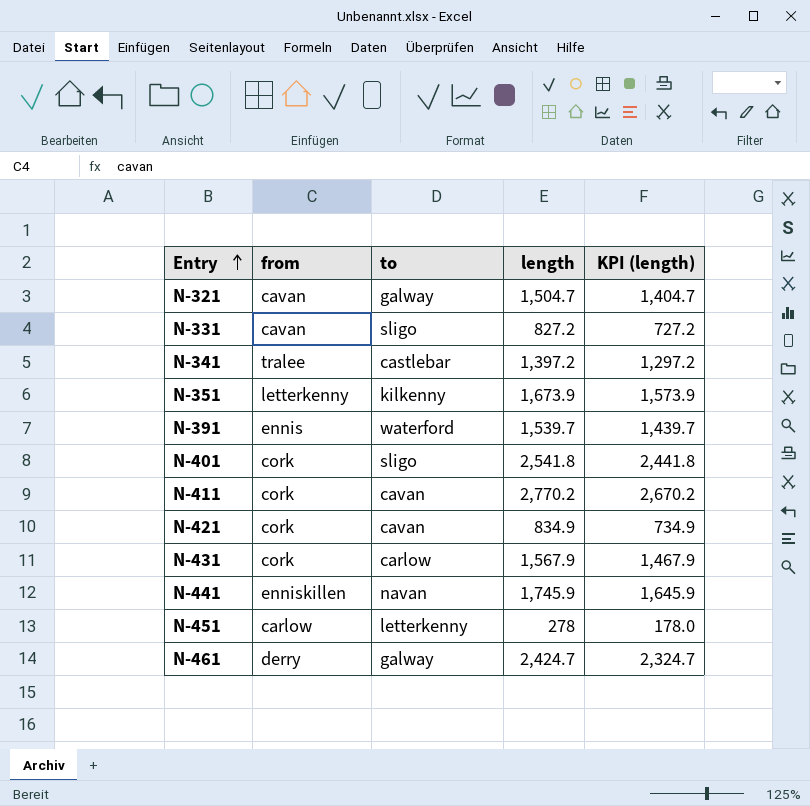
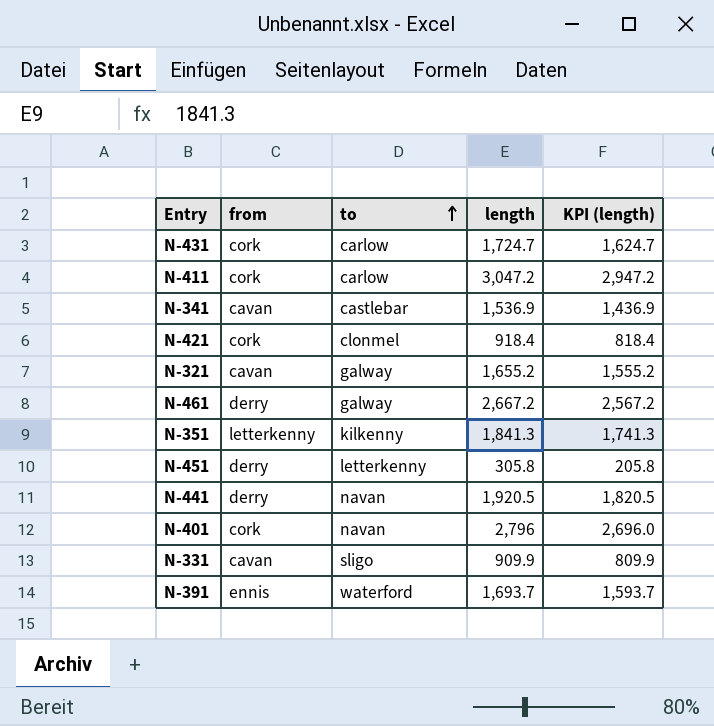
row order: Entry ascending -> to ascending
N-431 | length: 1,567.9 -> 1,724.7
N-431 | KPI (length): 1,467.9 -> 1,624.7
N-411 | to: cavan -> carlow
N-411 | length: 2,770.2 -> 3,047.2
N-411 | KPI (length): 2,670.2 -> 2,947.2
N-341 | from: tralee -> cavan
N-341 | length: 1,397.2 -> 1,536.9
N-341 | KPI (length): 1,297.2 -> 1,436.9
N-421 | to: cavan -> clonmel
N-421 | length: 834.9 -> 918.4
N-421 | KPI (length): 734.9 -> 818.4
N-321 | length: 1,504.7 -> 1,655.2
N-321 | KPI (length): 1,404.7 -> 1,555.2
N-461 | length: 2,424.7 -> 2,667.2
N-461 | KPI (length): 2,324.7 -> 2,567.2
N-351 | length: 1,673.9 -> 1,841.3
N-351 | KPI (length): 1,573.9 -> 1,741.3
N-451 | from: carlow -> derry
N-451 | length: 278 -> 305.8
N-451 | KPI (length): 178.0 -> 205.8
N-441 | from: enniskillen -> derry
N-441 | length: 1,745.9 -> 1,920.5
N-441 | KPI (length): 1,645.9 -> 1,820.5
N-401 | to: sligo -> navan
N-401 | length: 2,541.8 -> 2,796
N-401 | KPI (length): 2,441.8 -> 2,696.0
N-331 | length: 827.2 -> 909.9
N-331 | KPI (length): 727.2 -> 809.9
N-391 | length: 1,539.7 -> 1,693.7
N-391 | KPI (length): 1,439.7 -> 1,593.7

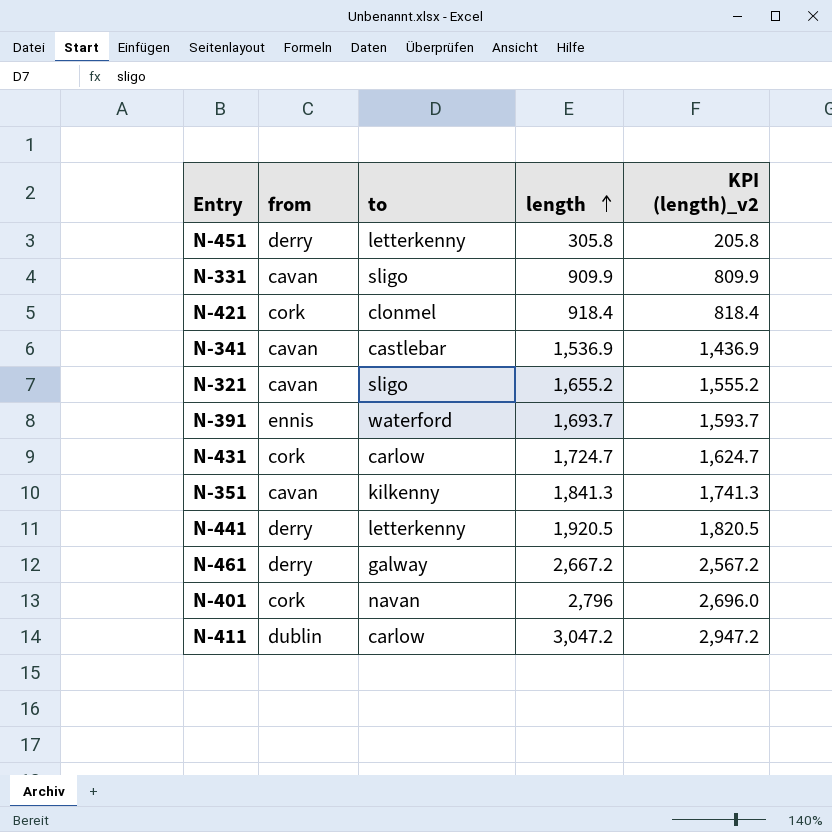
row order: to ascending -> length ascending
column name: KPI (length) -> KPI (length)_v2
N-321 | to: galway -> sligo
N-351 | from: letterkenny -> cavan
N-441 | to: navan -> letterkenny
N-411 | from: cork -> dublin

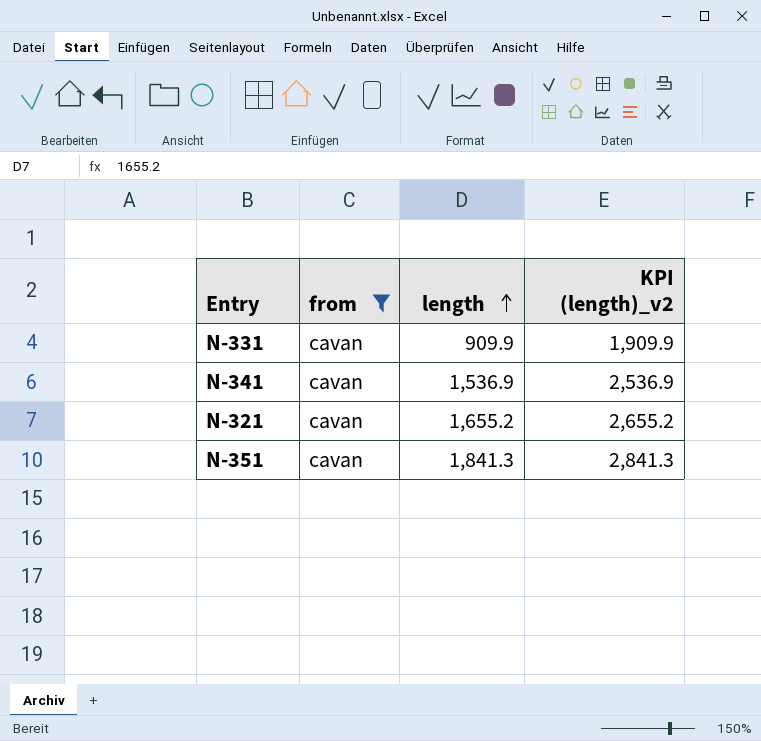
filter: none -> from = cavan
column to | position: 3 -> none
column KPI (length)_v2 | formula: [length] - 100 -> [length] + 1000

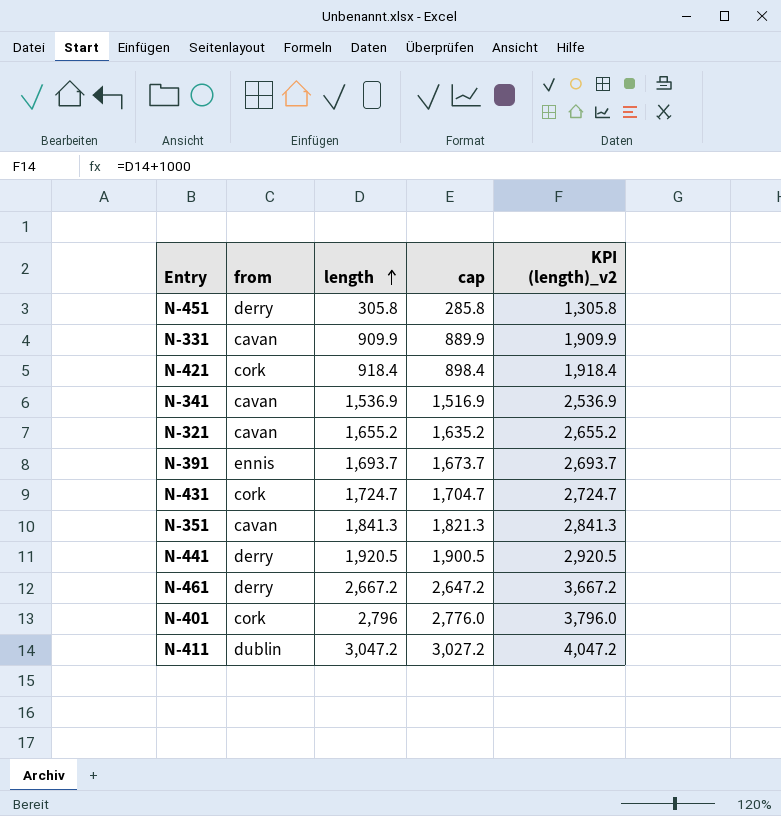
filter: from = cavan -> none
column cap | formula: none -> [length] - 20

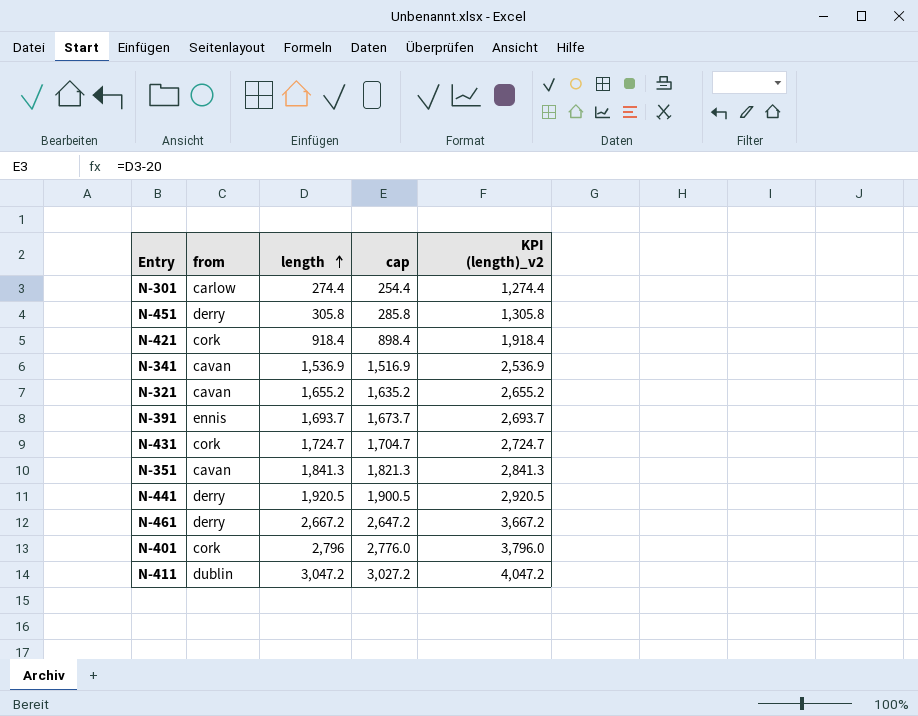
row N-331: cavan | 909.9 | 889.9 | 1,909.9 -> none
row N-301: none -> carlow | 274.4 | 254.4 | 1,274.4

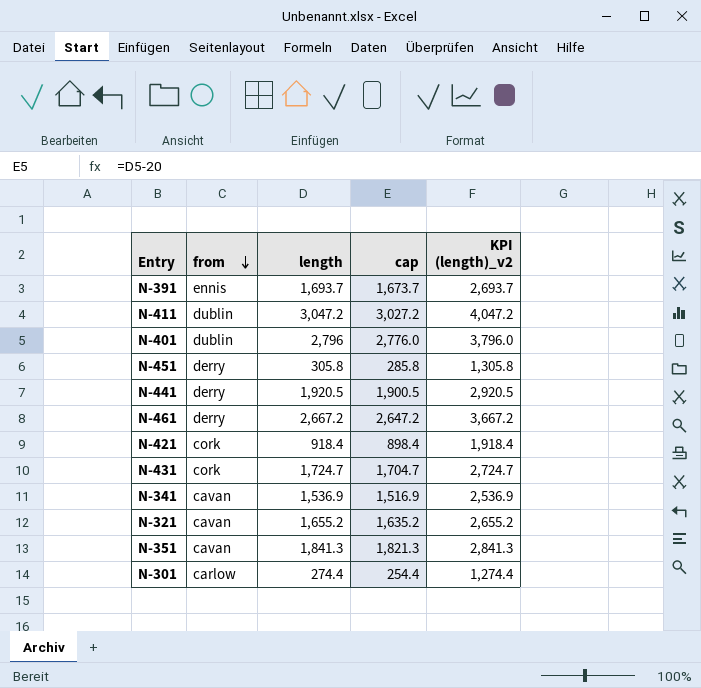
row order: length ascending -> from descending
N-401 | from: cork -> dublin

